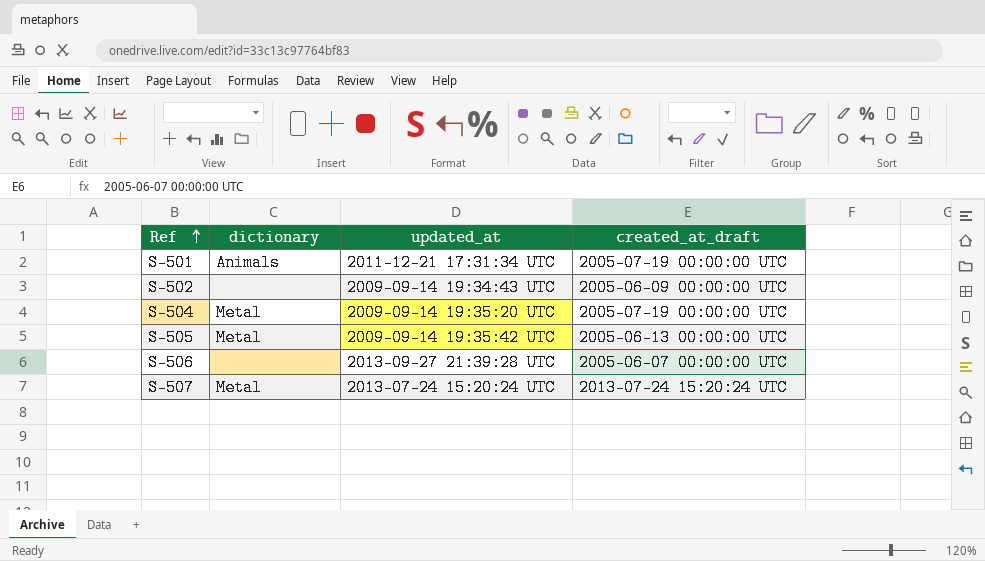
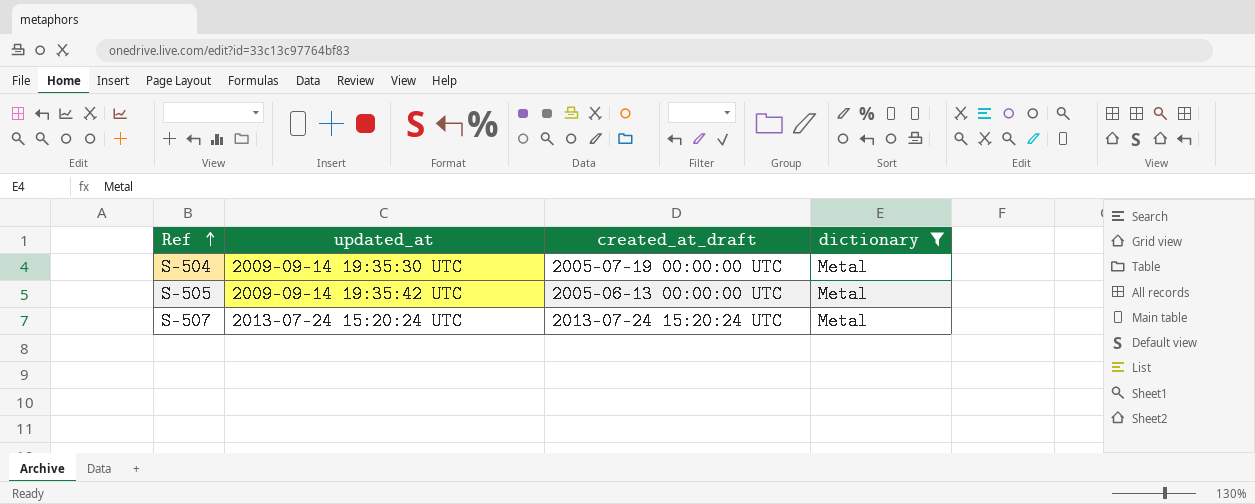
filter: none -> dictionary = Metal
column dictionary | position: 2 -> 4
S-504 | updated_at: 2009-09-14 19:35:20 UTC -> 2009-09-14 19:35:30 UTC

